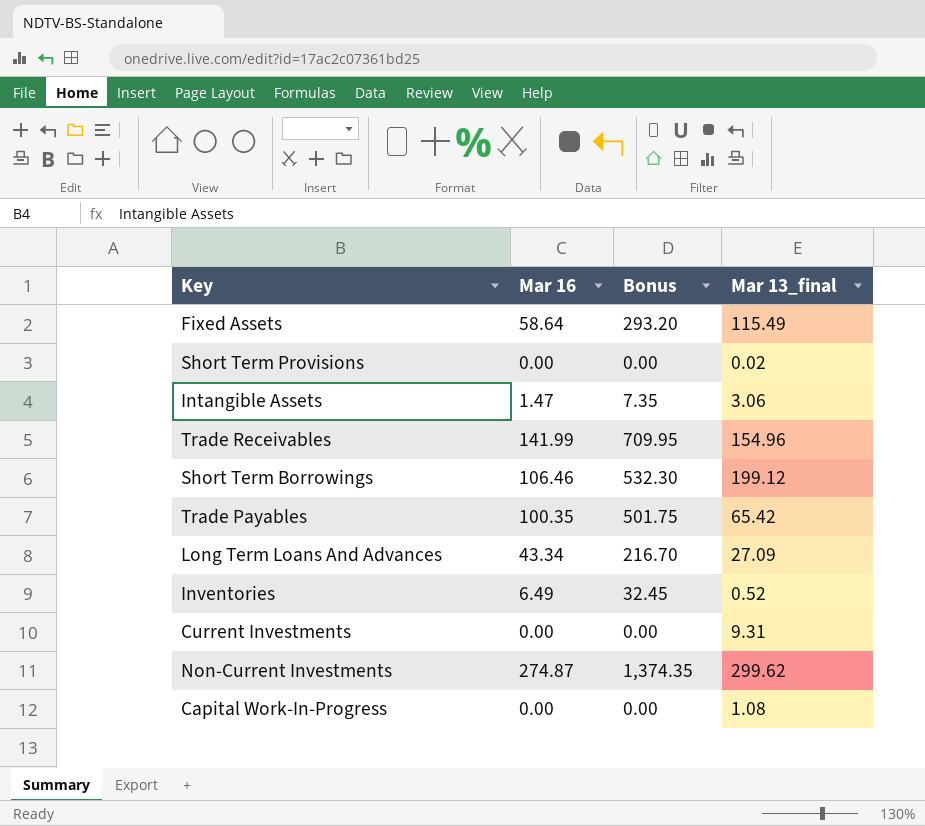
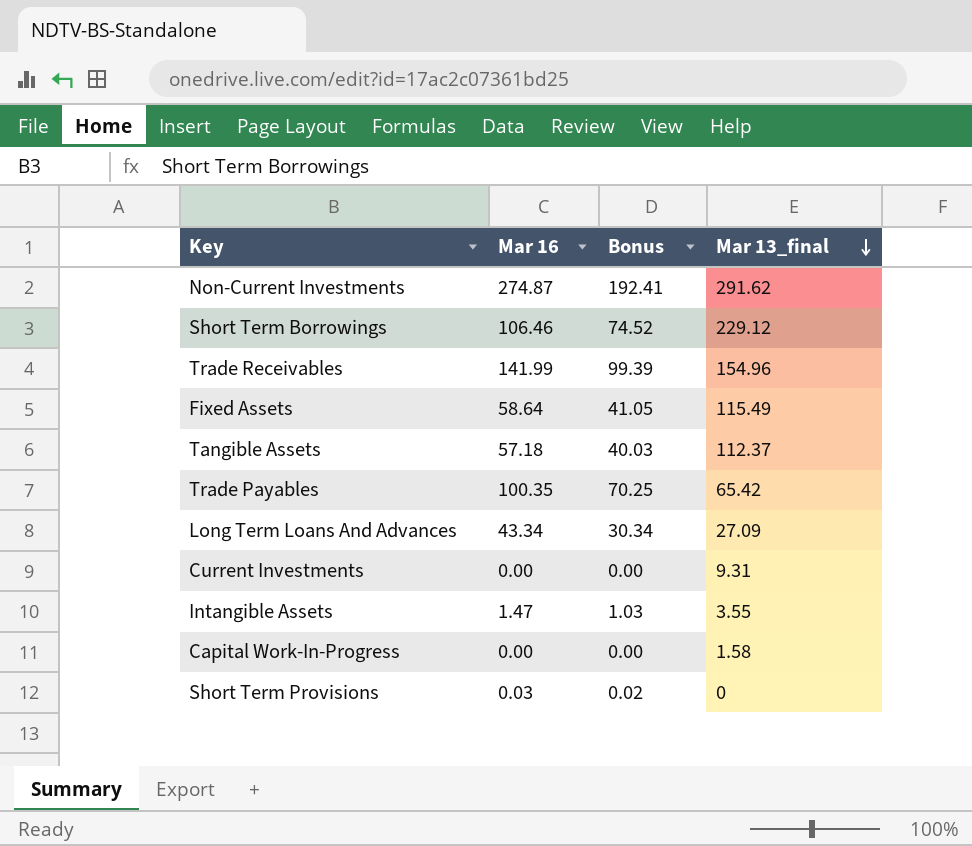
row order: none -> Mar 13_final descending
column Bonus | formula: [Mar 16] * 5 -> [Mar 16] * 0.7
row Inventories: 6.49 | 32.45 | 0.52 -> none
Non-Current Investments | Mar 13_final: 299.62 -> 291.62
Short Term Borrowings | Mar 13_final: 199.12 -> 229.12
row Tangible Assets: none -> 57.18 | 40.03 | 112.37
Intangible Assets | Mar 13_final: 3.06 -> 3.55
Capital Work-In-Progress | Mar 13_final: 1.08 -> 1.58
Short Term Provisions | Mar 16: 0.00 -> 0.03
Short Term Provisions | Mar 13_final: 0.02 -> 0

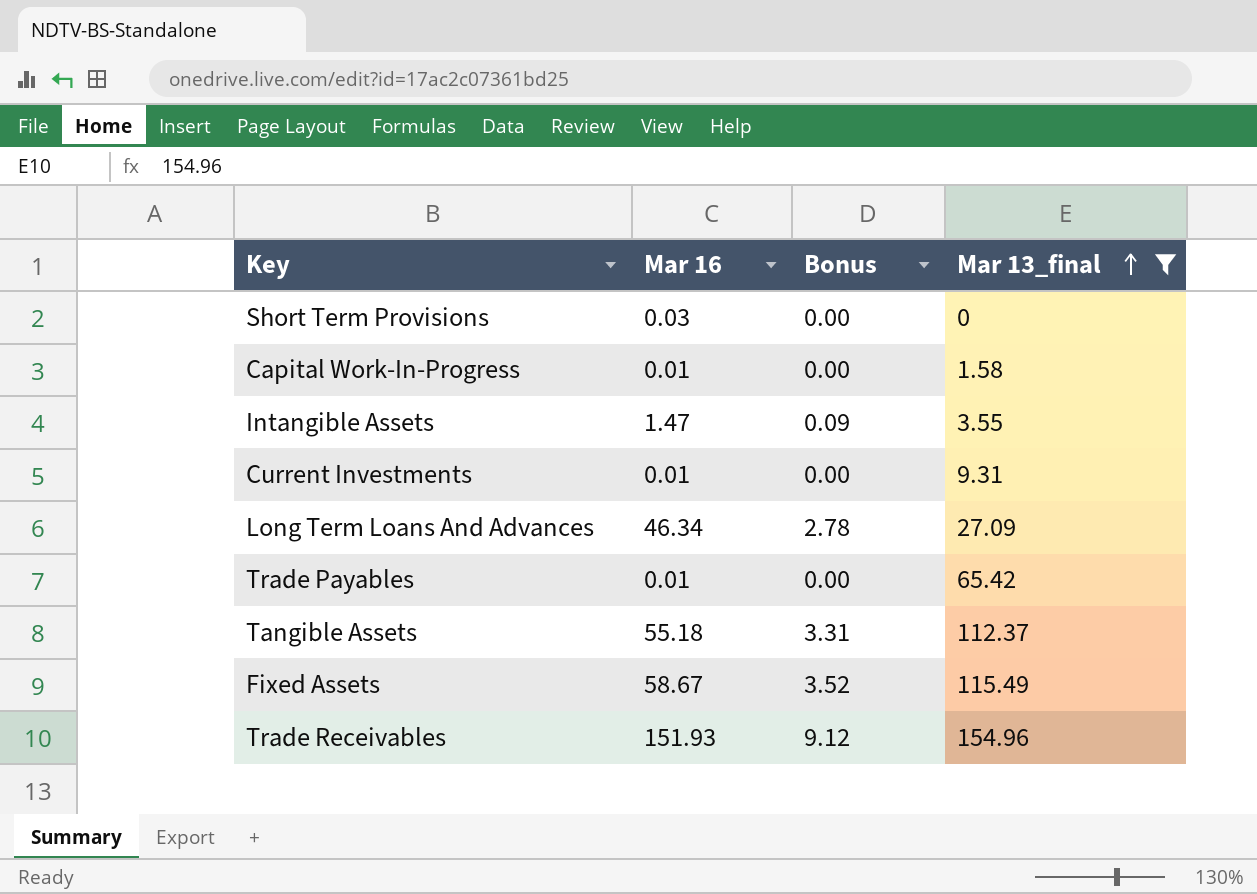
filter: none -> Mar 13_final <= 154.96
row order: Mar 13_final descending -> Mar 13_final ascending
column Bonus | formula: [Mar 16] * 0.7 -> [Mar 16] * 0.06
Capital Work-In-Progress | Mar 16: 0.00 -> 0.01
Current Investments | Mar 16: 0.00 -> 0.01
Long Term Loans And Advances | Mar 16: 43.34 -> 46.34
Trade Payables | Mar 16: 100.35 -> 0.01
Tangible Assets | Mar 16: 57.18 -> 55.18
Fixed Assets | Mar 16: 58.64 -> 58.67
Trade Receivables | Mar 16: 141.99 -> 151.93

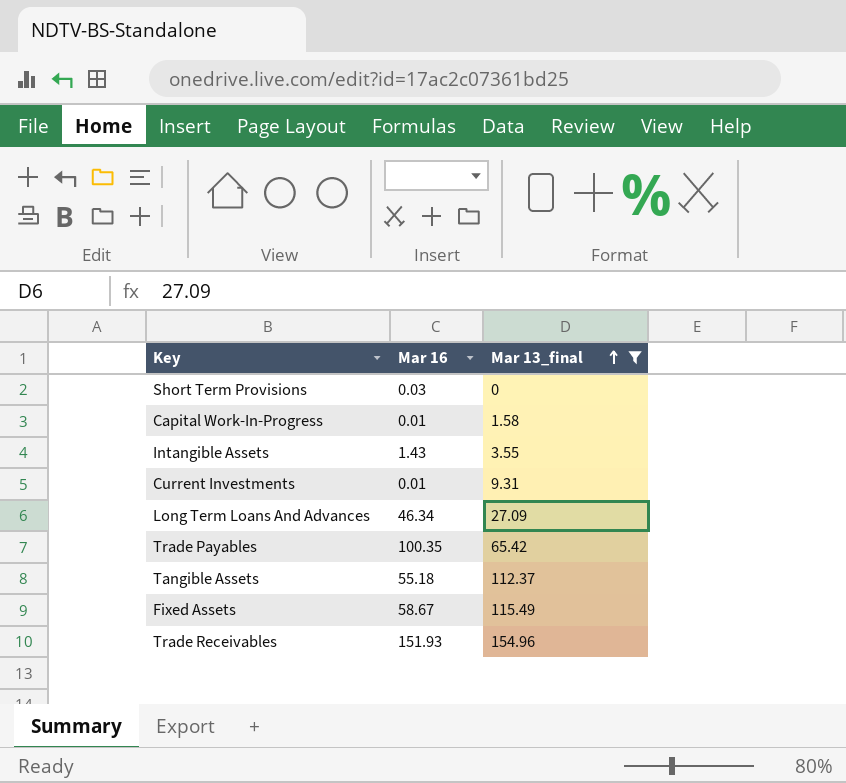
column Bonus | formula: [Mar 16] * 0.06 -> none
Intangible Assets | Mar 16: 1.47 -> 1.43
Trade Payables | Mar 16: 0.01 -> 100.35

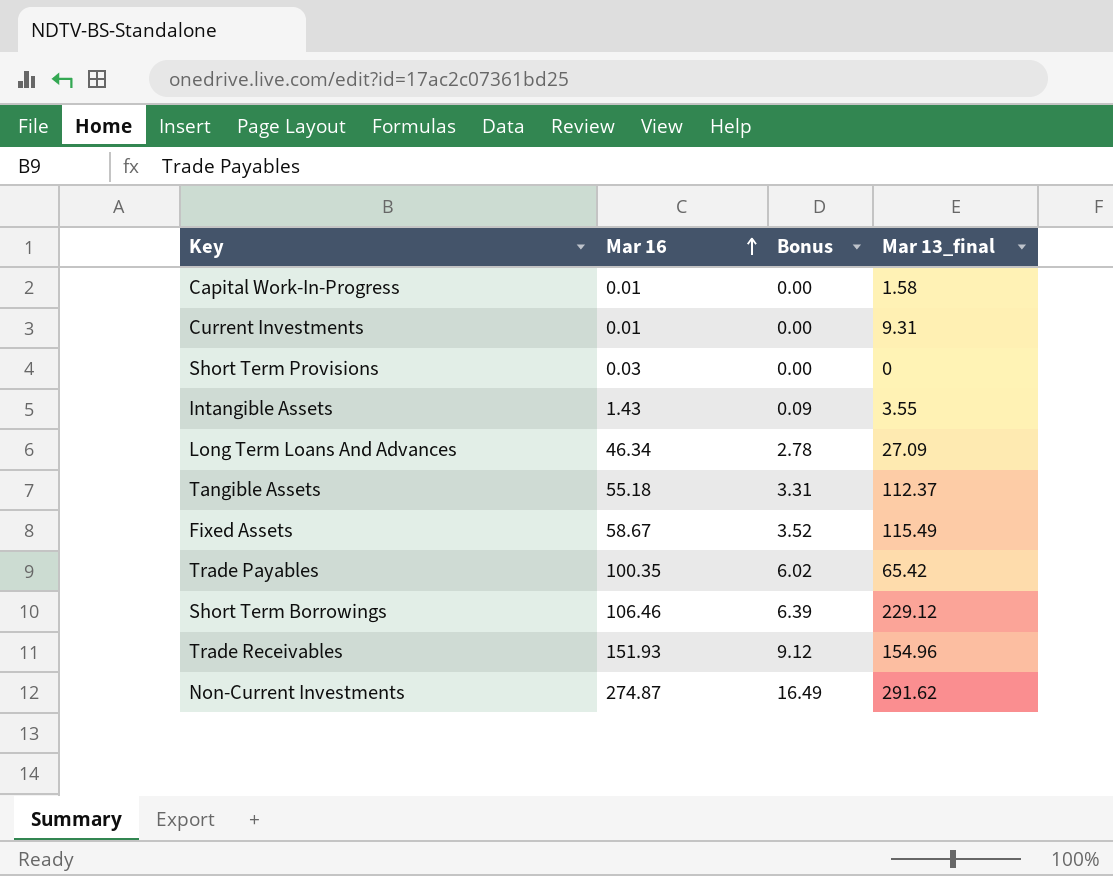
filter: Mar 13_final <= 154.96 -> none
row order: Mar 13_final ascending -> Mar 16 ascending
column Bonus | formula: none -> [Mar 16] * 0.06

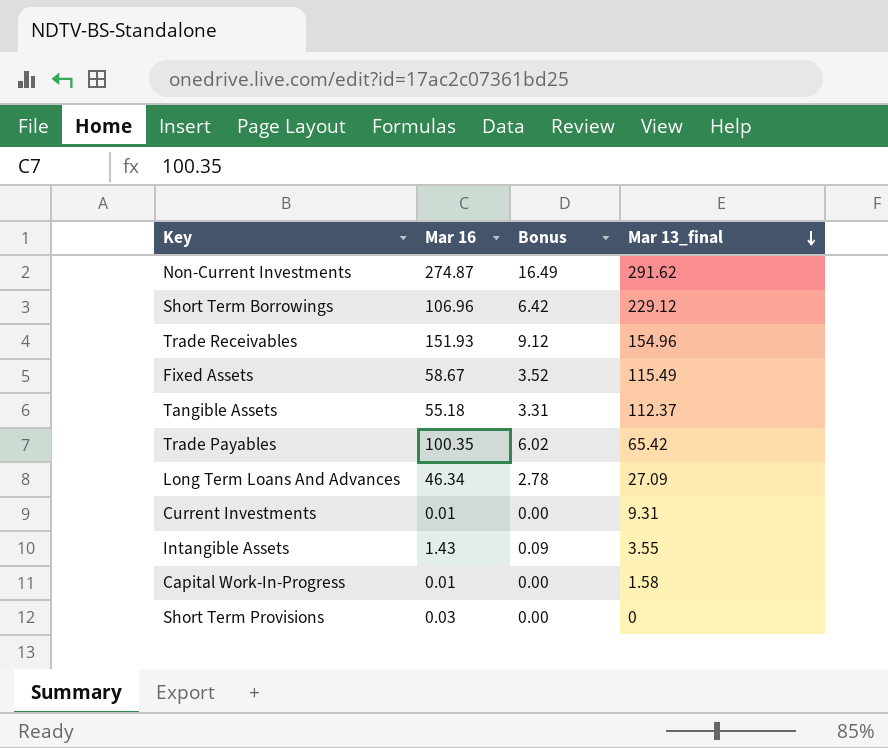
row order: Mar 16 ascending -> Mar 13_final descending
Short Term Borrowings | Mar 16: 106.46 -> 106.96
Short Term Borrowings | Bonus: 6.39 -> 6.42

